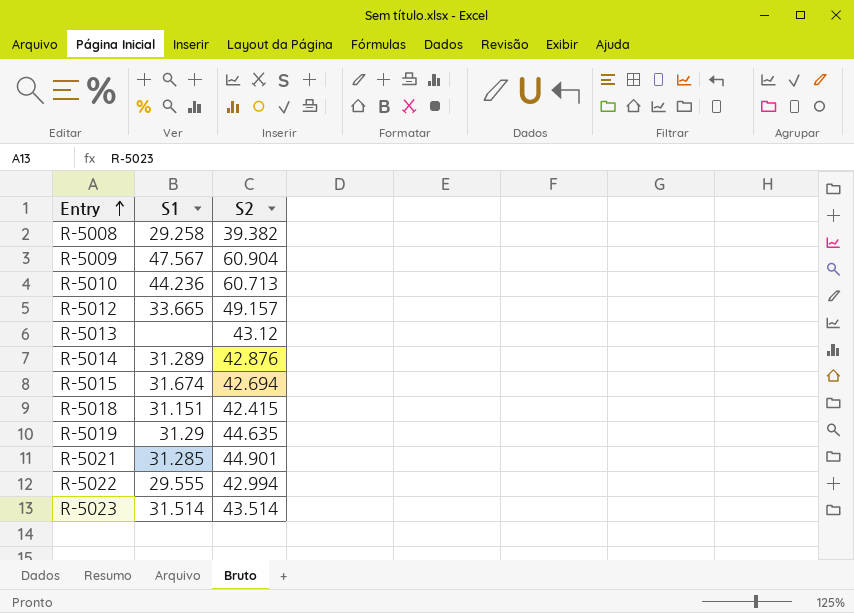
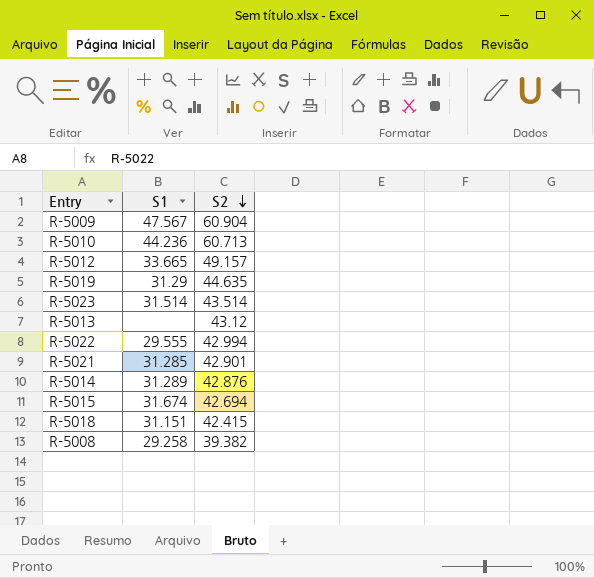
row order: Entry ascending -> S2 descending
R-5021 | S2: 44.901 -> 42.901

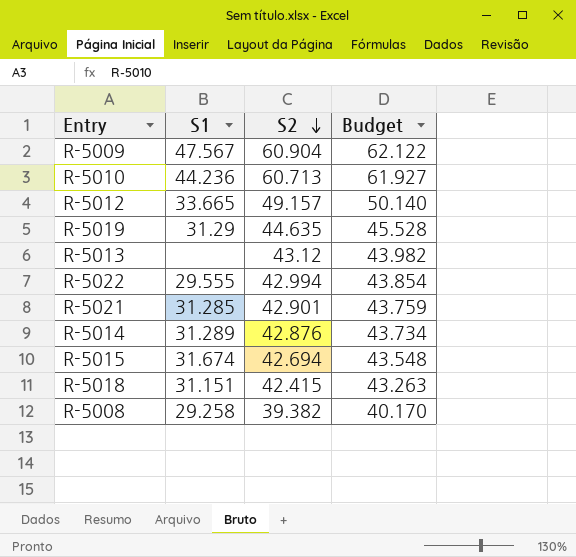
column Budget | formula: none -> [S2] * 1.02
row R-5023: 31.514 | 43.514 -> none

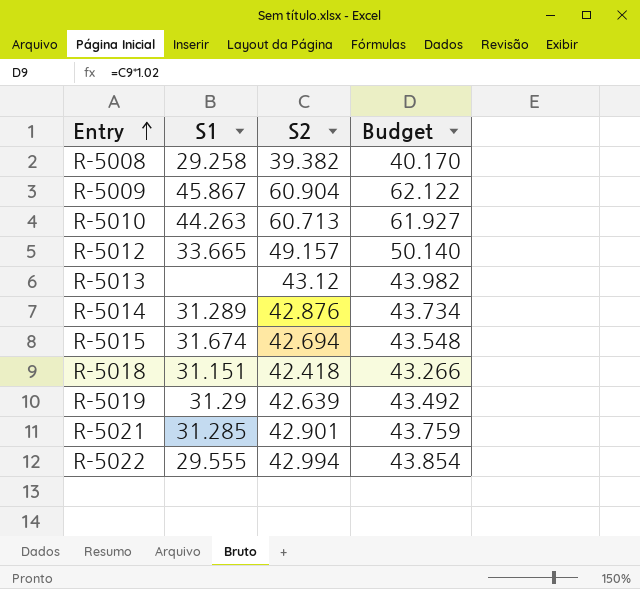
row order: S2 descending -> Entry ascending
R-5009 | S1: 47.567 -> 45.867
R-5010 | S1: 44.236 -> 44.263
R-5018 | S2: 42.415 -> 42.418
R-5018 | Budget: 43.263 -> 43.266
R-5019 | S2: 44.635 -> 42.639
R-5019 | Budget: 45.528 -> 43.492

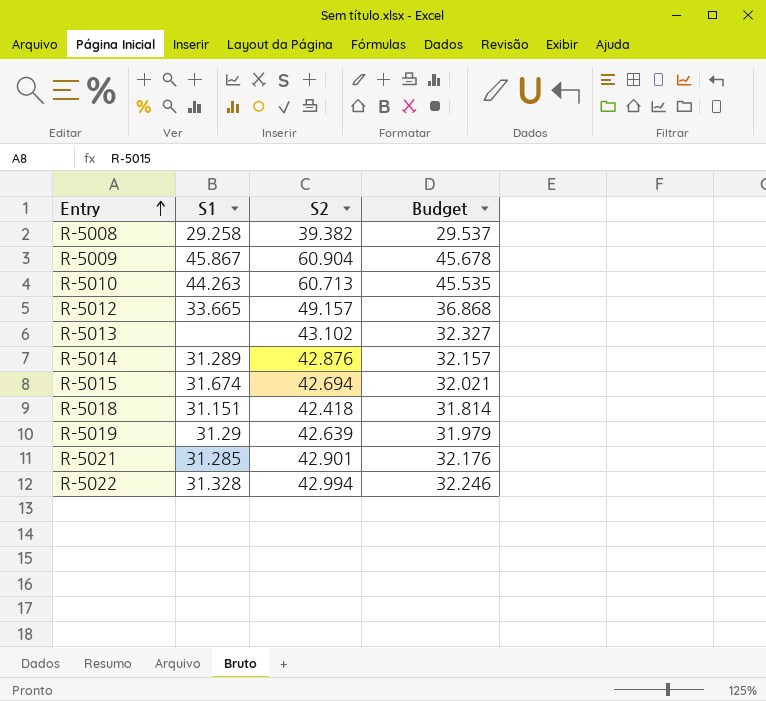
column Budget | formula: [S2] * 1.02 -> [S2] * 0.75
R-5013 | S2: 43.12 -> 43.102
R-5022 | S1: 29.555 -> 31.328

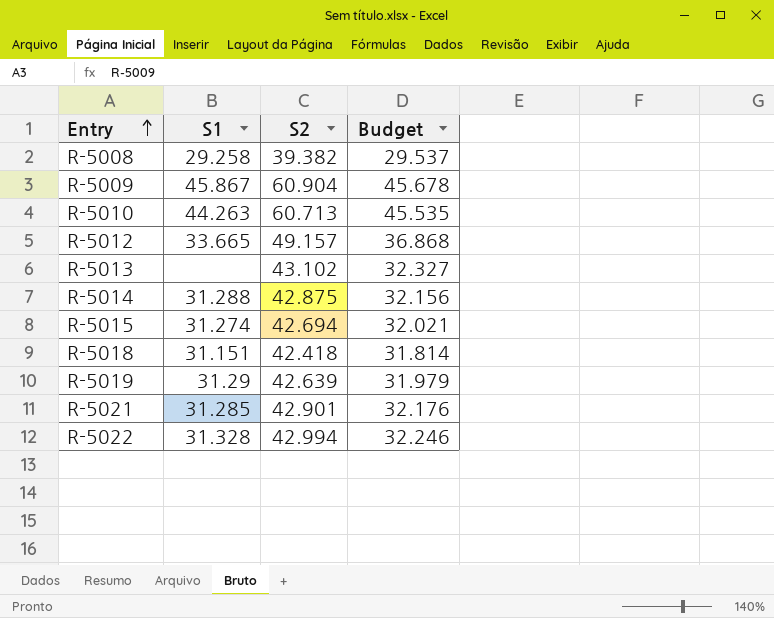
R-5014 | S1: 31.289 -> 31.288
R-5014 | S2: 42.876 -> 42.875
R-5014 | Budget: 32.157 -> 32.156
R-5015 | S1: 31.674 -> 31.274

